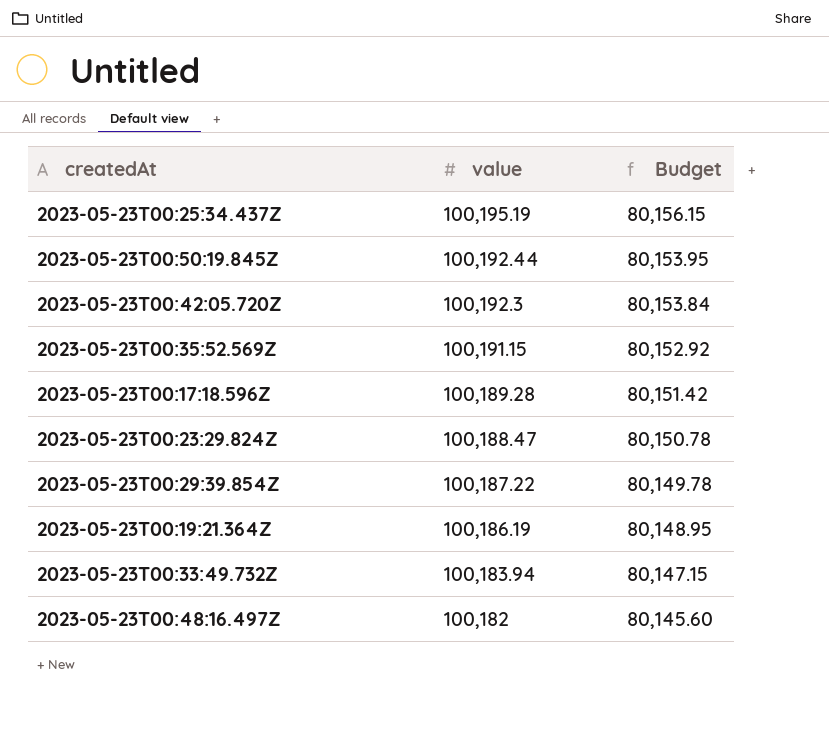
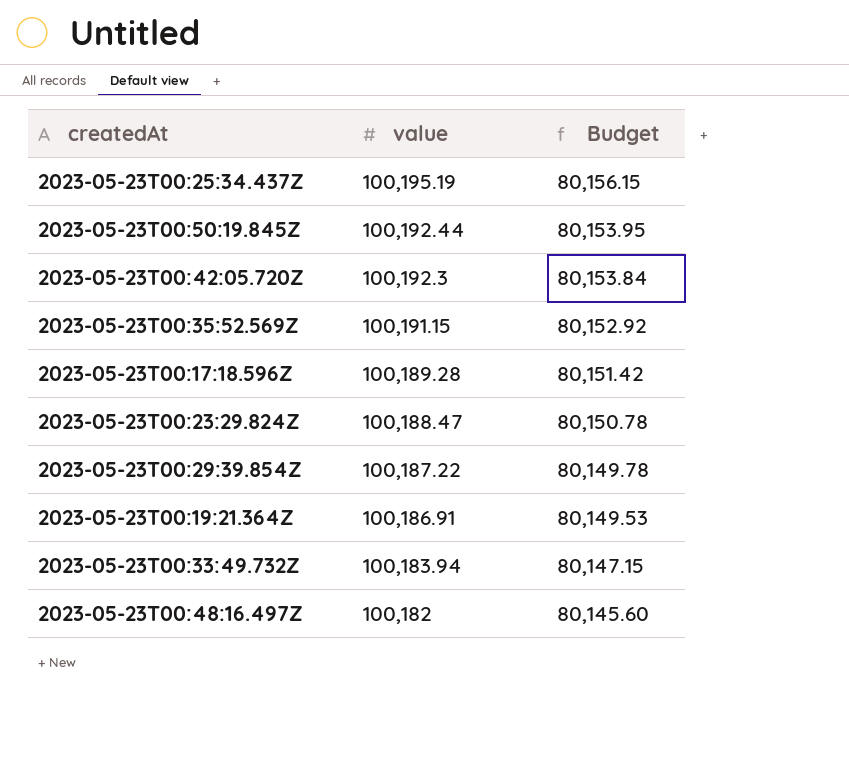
2023-05-23T00:19:21.364Z | value: 100,186.19 -> 100,186.91
2023-05-23T00:19:21.364Z | Budget: 80,148.95 -> 80,149.53

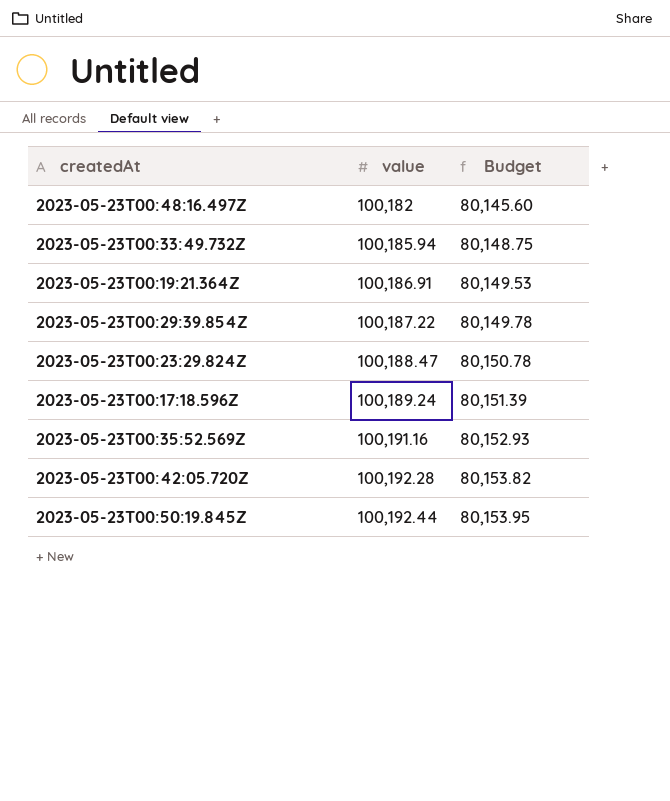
row order: value descending -> value ascending
row 2023-05-23T00:25:34.437Z: 100,195.19 | 80,156.15 -> none
2023-05-23T00:33:49.732Z | value: 100,183.94 -> 100,185.94
2023-05-23T00:33:49.732Z | Budget: 80,147.15 -> 80,148.75
2023-05-23T00:17:18.596Z | value: 100,189.28 -> 100,189.24
2023-05-23T00:17:18.596Z | Budget: 80,151.42 -> 80,151.39
2023-05-23T00:35:52.569Z | value: 100,191.15 -> 100,191.16
2023-05-23T00:35:52.569Z | Budget: 80,152.92 -> 80,152.93
2023-05-23T00:42:05.720Z | value: 100,192.3 -> 100,192.28
2023-05-23T00:42:05.720Z | Budget: 80,153.84 -> 80,153.82

